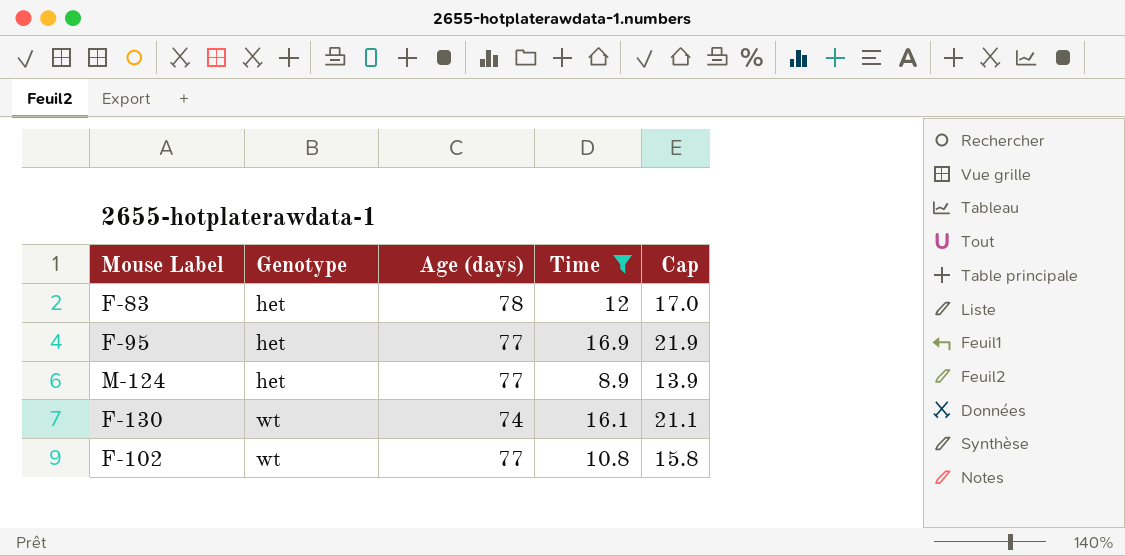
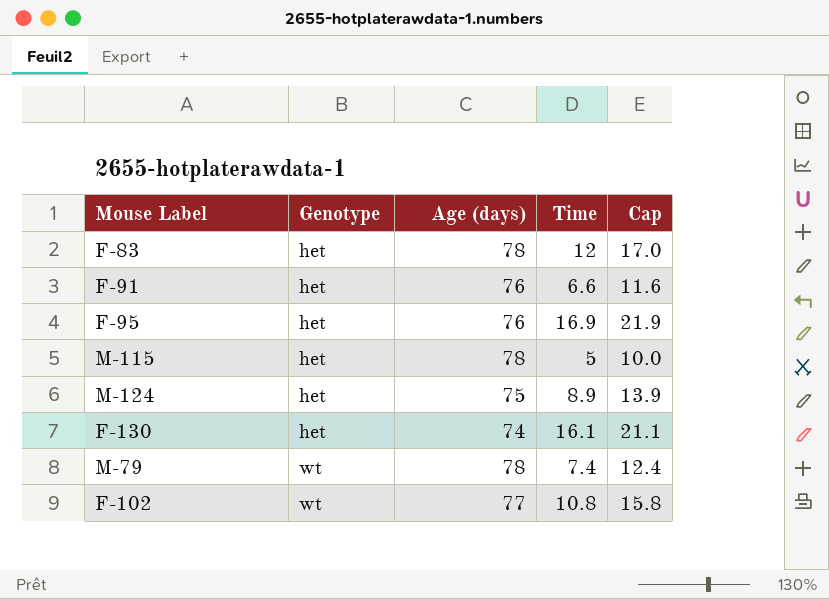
filter: Time >= 8.9 -> none
F-95 | Age (days): 77 -> 76
M-124 | Age (days): 77 -> 75
F-130 | Genotype: wt -> het

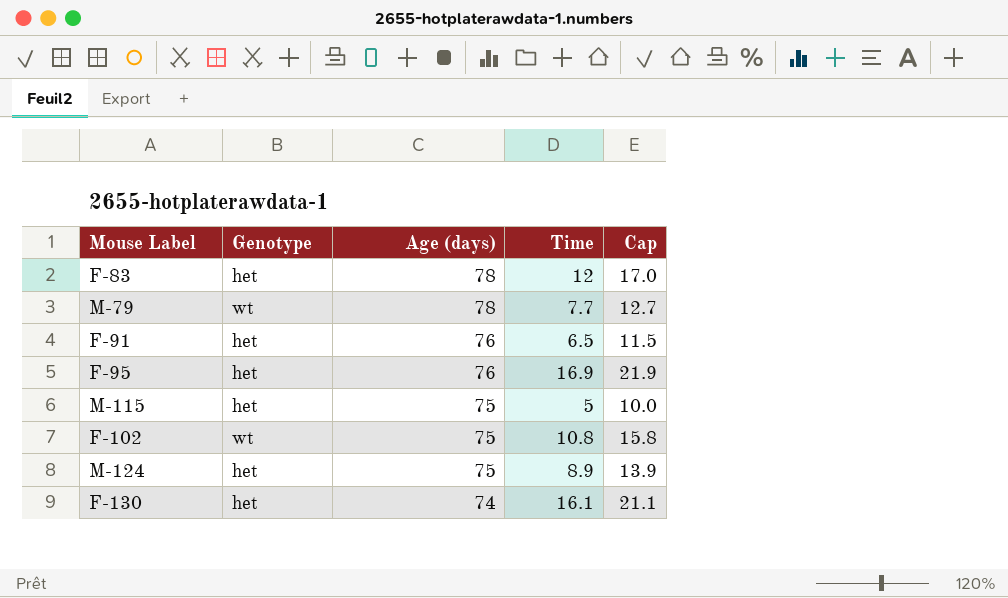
row order: Genotype ascending -> Age (days) descending
M-79 | Time: 7.4 -> 7.7
M-79 | Cap: 12.4 -> 12.7
F-91 | Time: 6.6 -> 6.5
F-91 | Cap: 11.6 -> 11.5
M-115 | Age (days): 78 -> 75
F-102 | Age (days): 77 -> 75

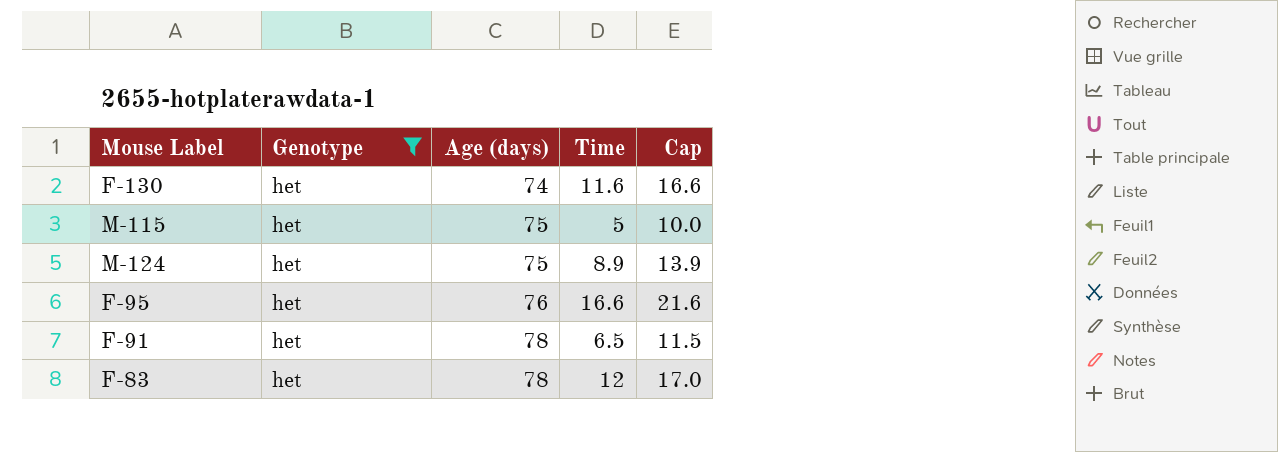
filter: none -> Genotype = het
row order: Age (days) descending -> Age (days) ascending
F-130 | Time: 16.1 -> 11.6
F-130 | Cap: 21.1 -> 16.6
F-95 | Time: 16.9 -> 16.6
F-95 | Cap: 21.9 -> 21.6
F-91 | Age (days): 76 -> 78

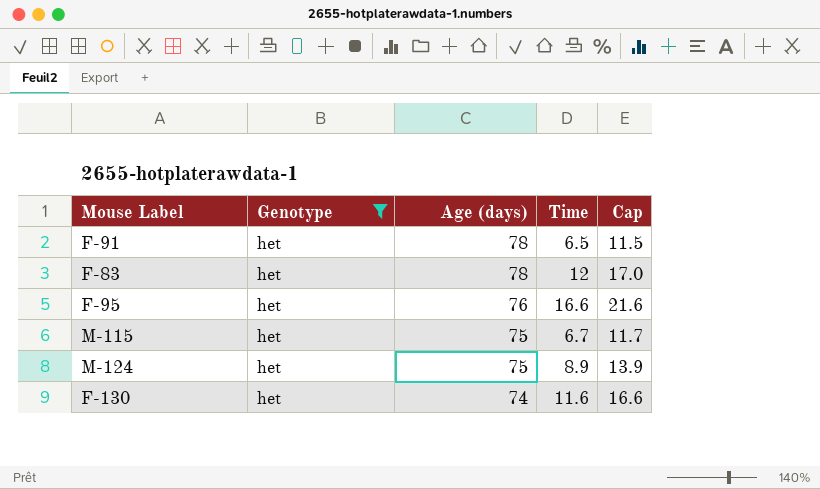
row order: Age (days) ascending -> Age (days) descending
M-115 | Time: 5 -> 6.7
M-115 | Cap: 10.0 -> 11.7

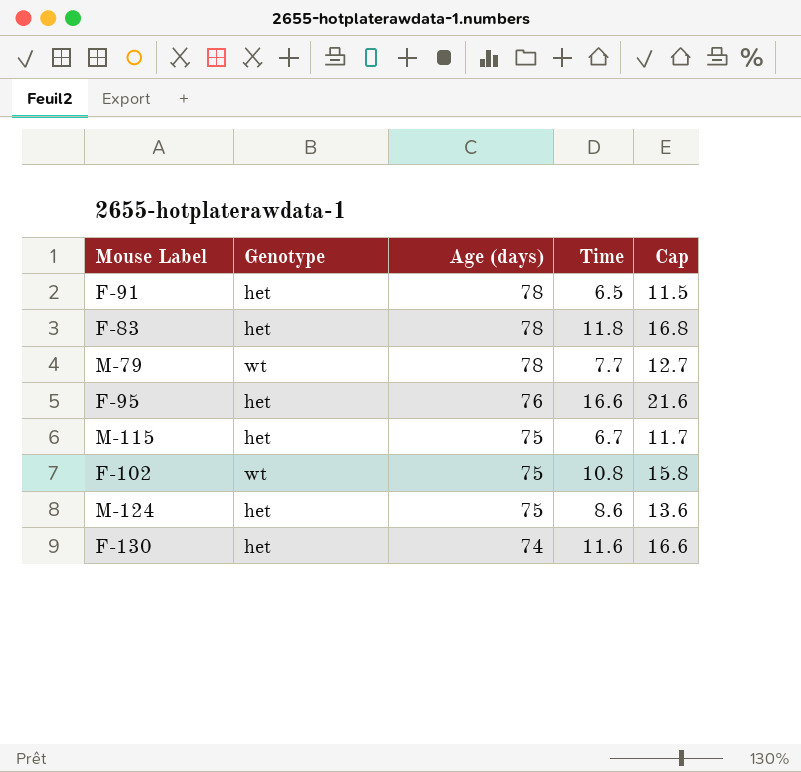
filter: Genotype = het -> none
F-83 | Time: 12 -> 11.8
F-83 | Cap: 17.0 -> 16.8
M-124 | Time: 8.9 -> 8.6
M-124 | Cap: 13.9 -> 13.6

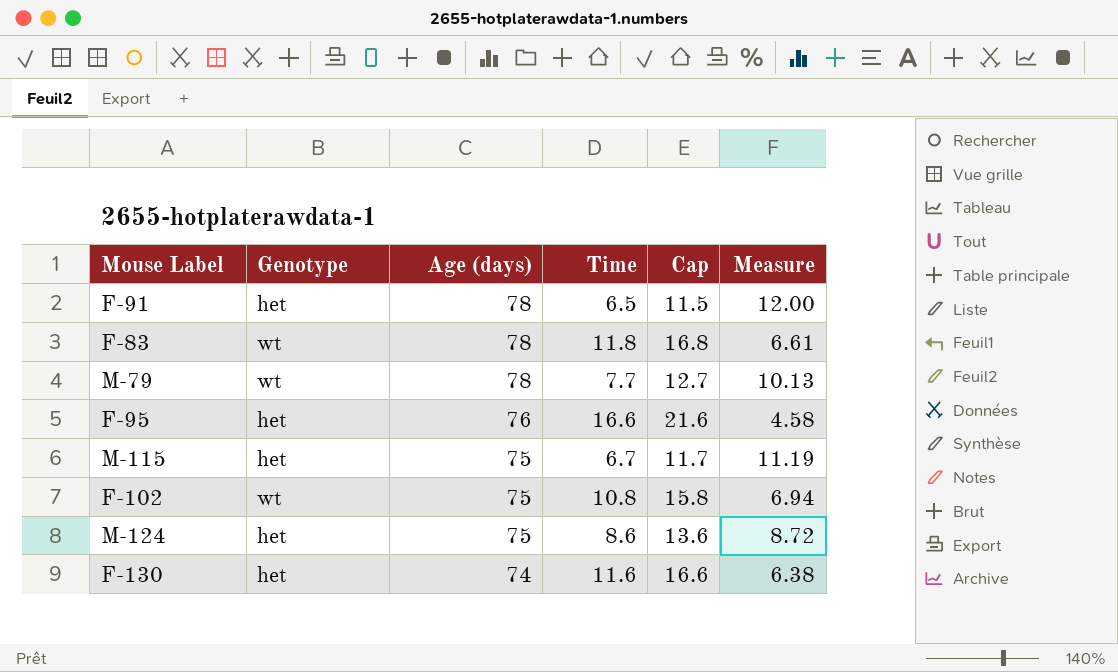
column Measure | formula: none -> [Age (days)] / [Time]
F-83 | Genotype: het -> wt

